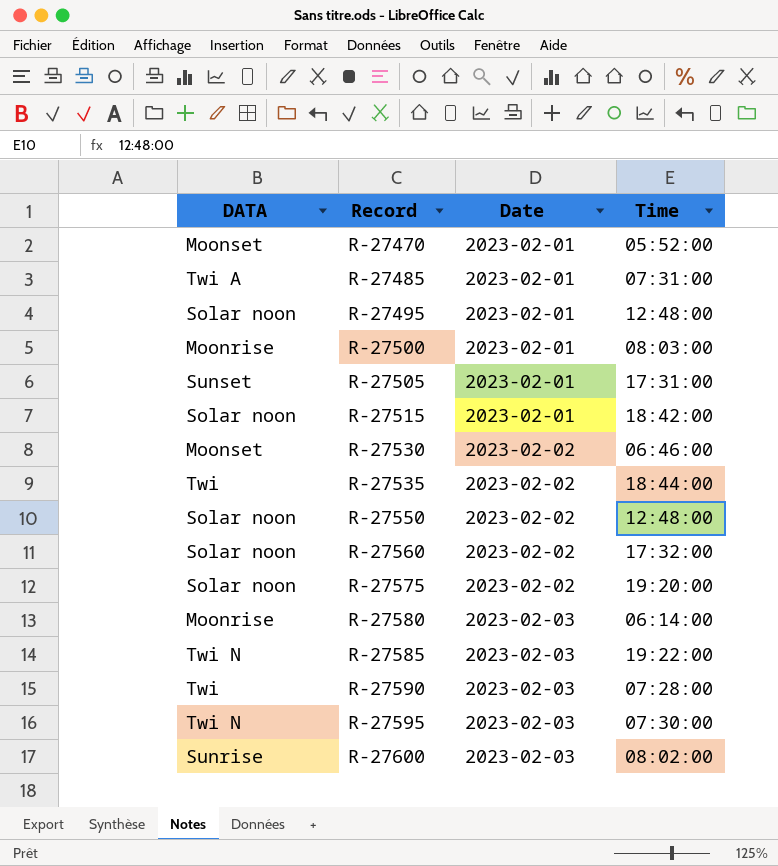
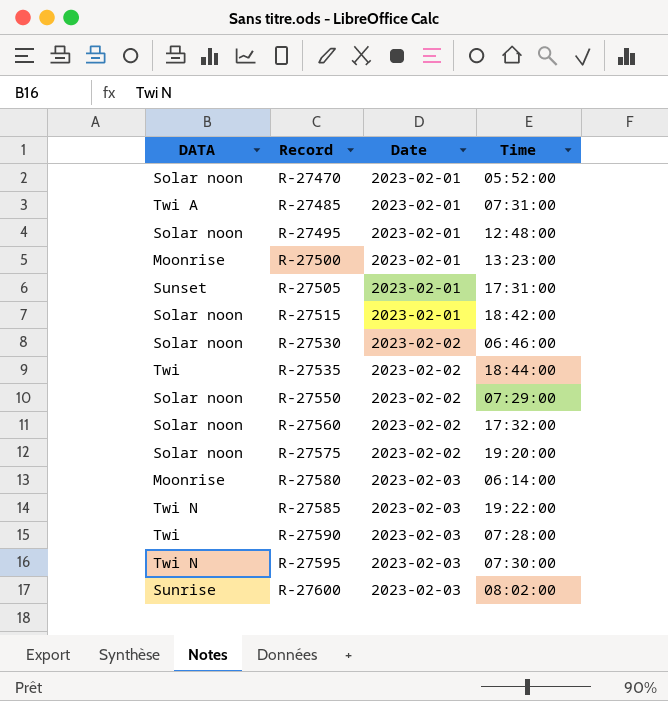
R-27470 | DATA: Moonset -> Solar noon
R-27500 | Time: 08:03:00 -> 13:23:00
R-27530 | DATA: Moonset -> Solar noon
R-27550 | Time: 12:48:00 -> 07:29:00

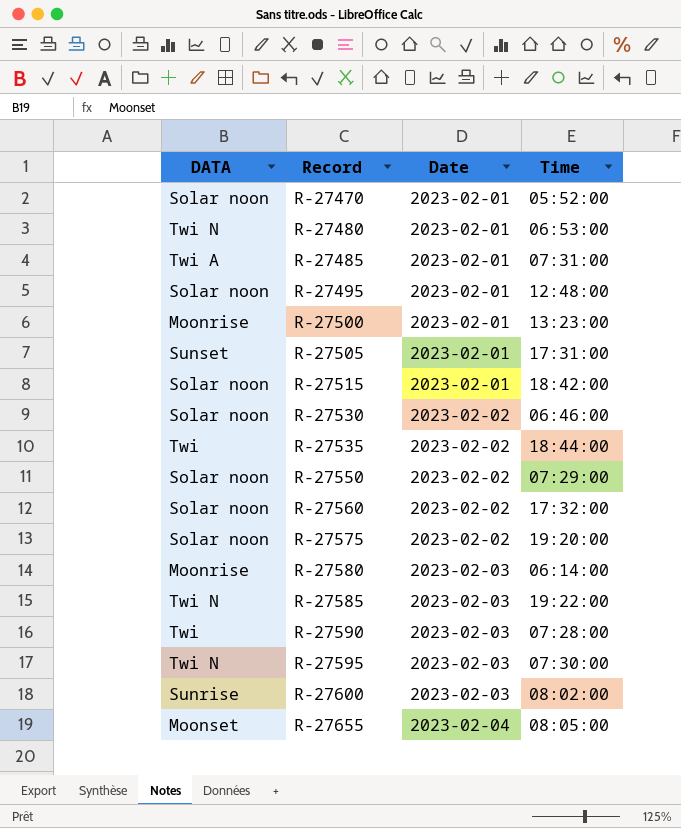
row R-27480: none -> Twi N | 2023-02-01 | 06:53:00
row R-27655: none -> Moonset | 2023-02-04 | 08:05:00

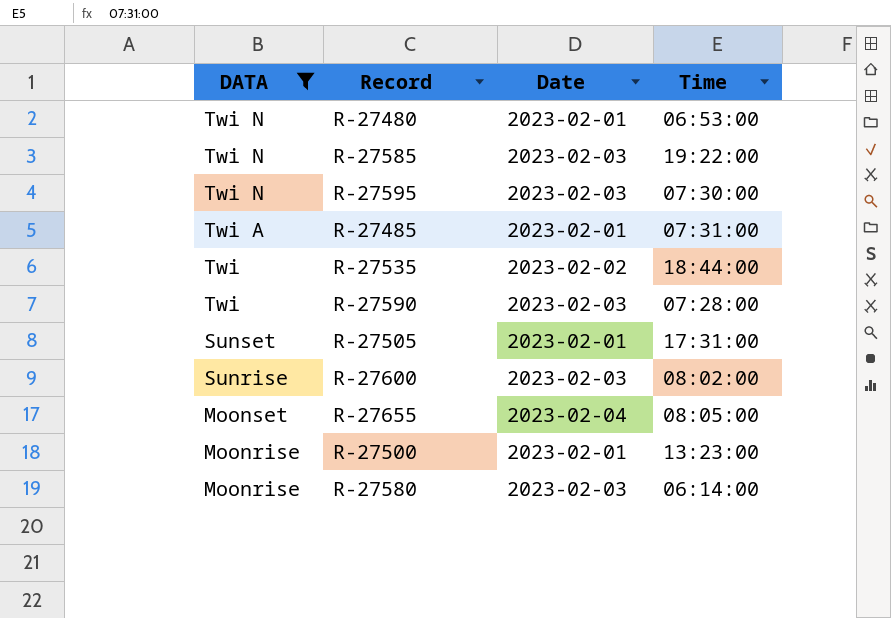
filter: none -> DATA != Solar noon
row order: Record ascending -> DATA descending

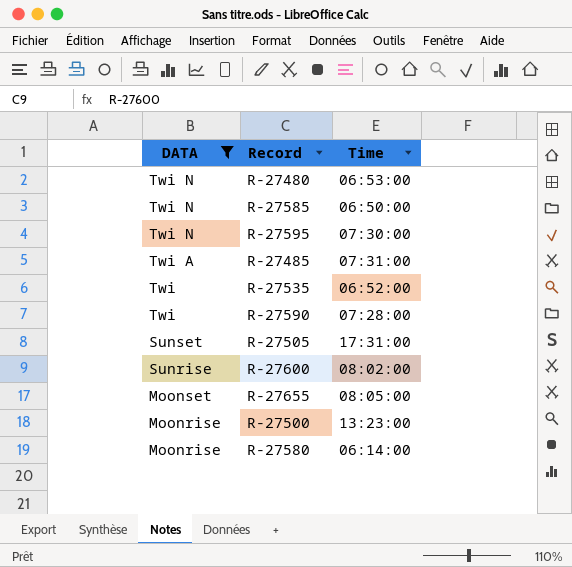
column Date | position: 3 -> none
R-27585 | Time: 19:22:00 -> 06:50:00
R-27535 | Time: 18:44:00 -> 06:52:00

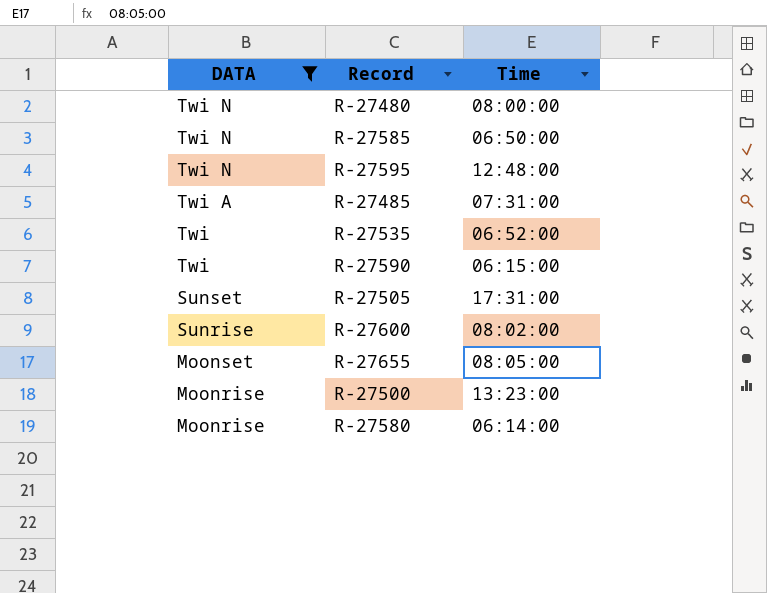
R-27480 | Time: 06:53:00 -> 08:00:00
R-27595 | Time: 07:30:00 -> 12:48:00
R-27590 | Time: 07:28:00 -> 06:15:00

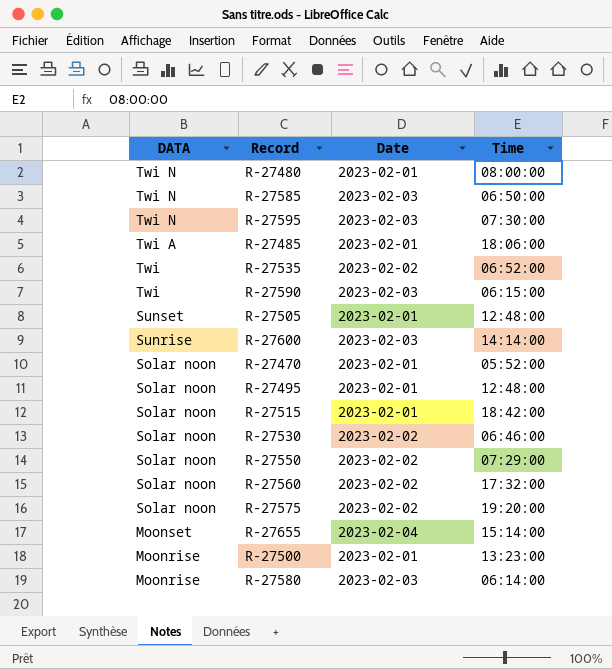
filter: DATA != Solar noon -> none
column Date | position: none -> 3
R-27595 | Time: 12:48:00 -> 07:30:00
R-27485 | Time: 07:31:00 -> 18:06:00
R-27505 | Time: 17:31:00 -> 12:48:00
R-27600 | Time: 08:02:00 -> 14:14:00
R-27655 | Time: 08:05:00 -> 15:14:00

